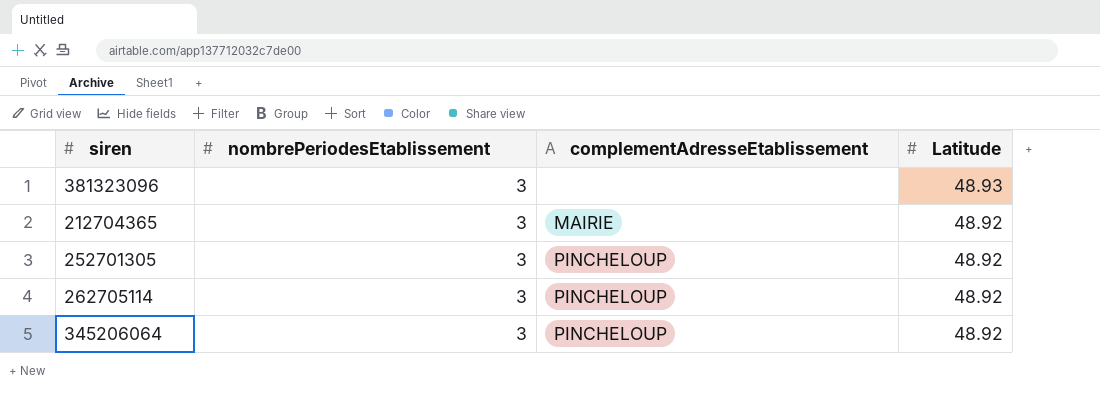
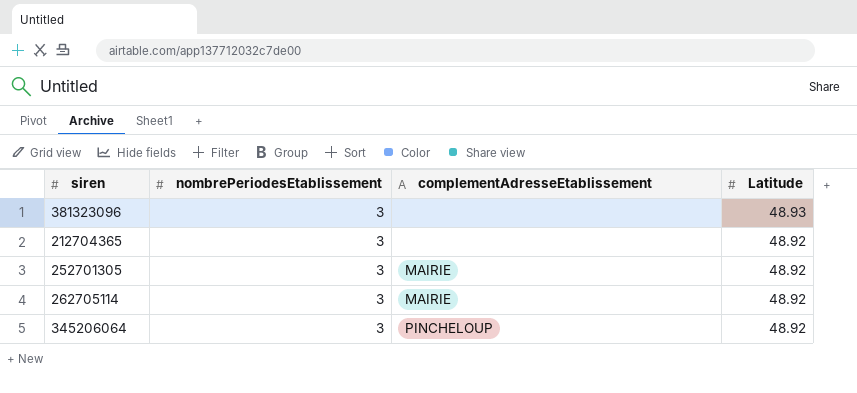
212704365 | complementAdresseEtablissement: MAIRIE -> none
252701305 | complementAdresseEtablissement: PINCHELOUP -> MAIRIE
262705114 | complementAdresseEtablissement: PINCHELOUP -> MAIRIE

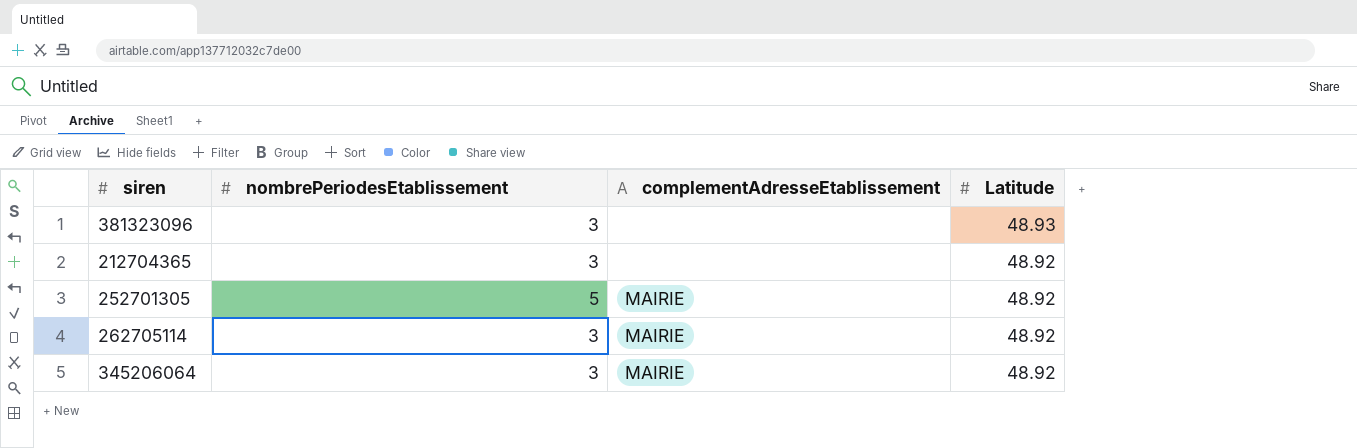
252701305 | nombrePeriodesEtablissement: 3 -> 5
345206064 | complementAdresseEtablissement: PINCHELOUP -> MAIRIE

